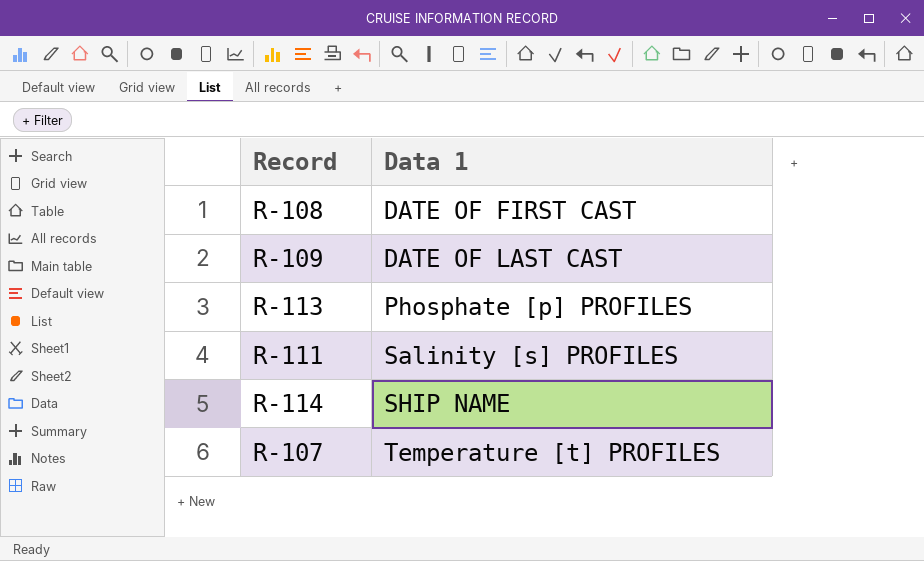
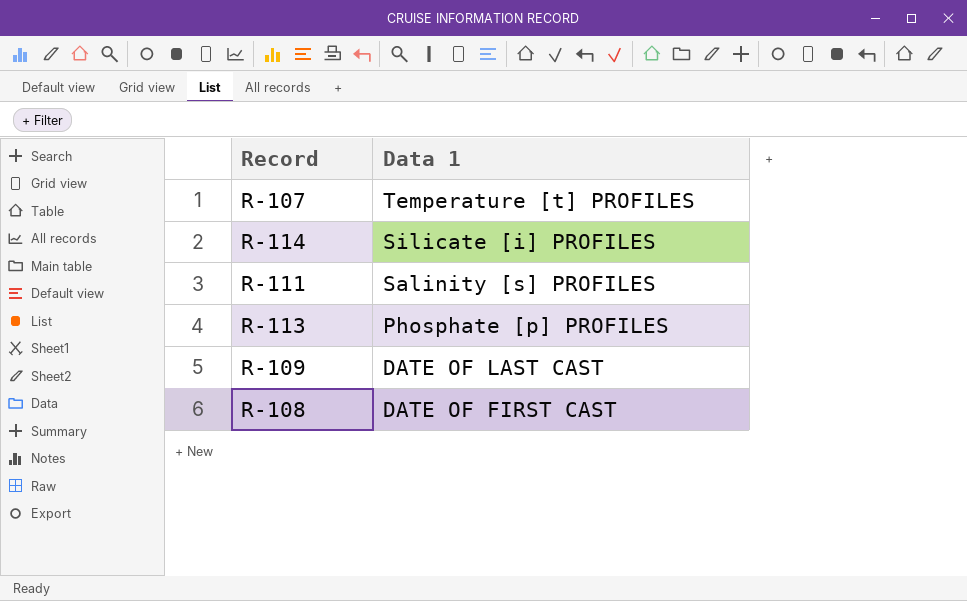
row order: Data 1 ascending -> Data 1 descending
R-114 | Data 1: SHIP NAME -> Silicate [i] PROFILES

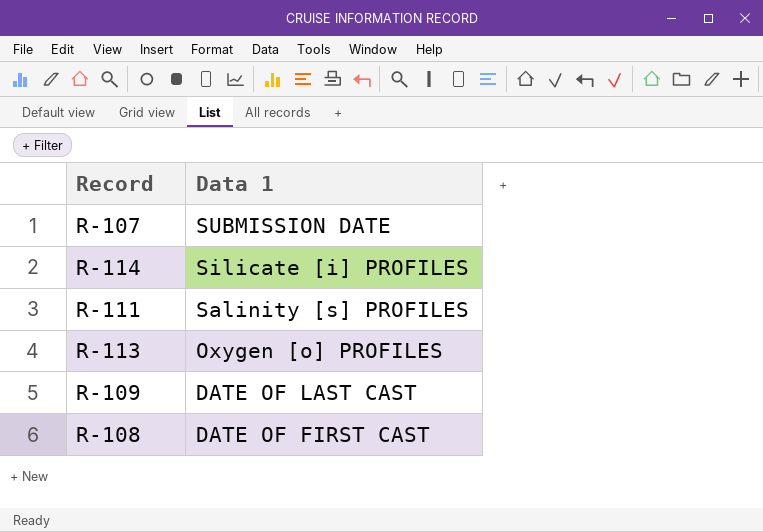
R-107 | Data 1: Temperature [t] PROFILES -> SUBMISSION DATE
R-113 | Data 1: Phosphate [p] PROFILES -> Oxygen [o] PROFILES

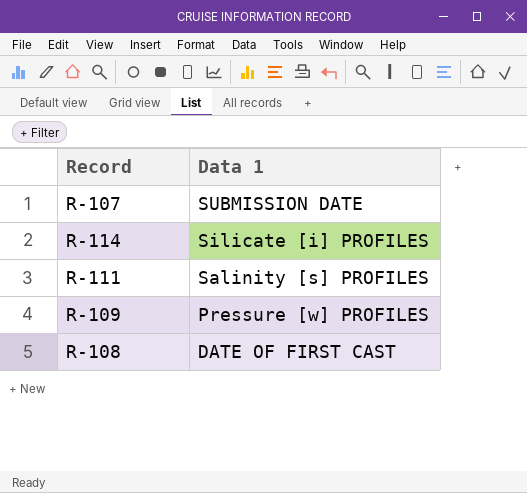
row R-113: Oxygen [o] PROFILES -> none
R-109 | Data 1: DATE OF LAST CAST -> Pressure [w] PROFILES

